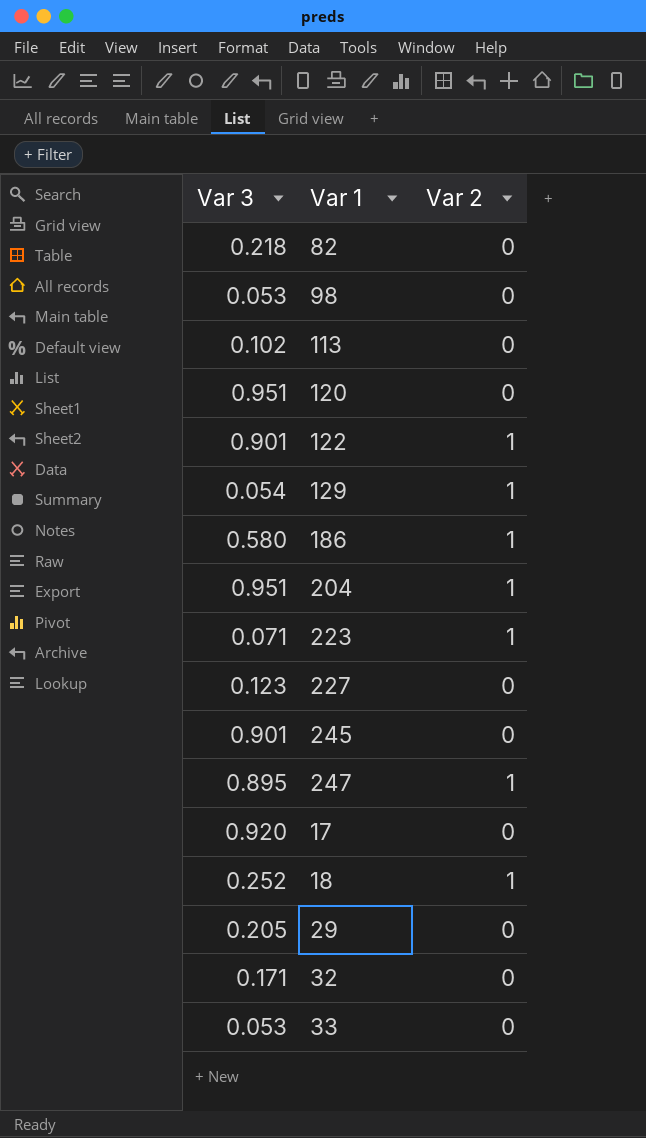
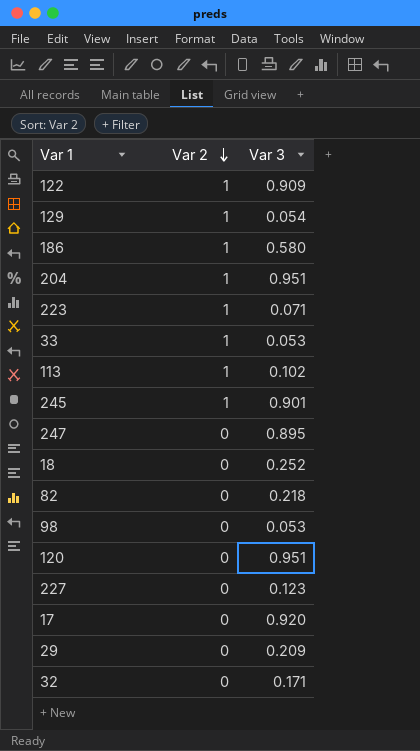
row order: none -> Var 2 descending
column Var 3 | position: 1 -> 3
122 | Var 3: 0.901 -> 0.909
33 | Var 2: 0 -> 1
113 | Var 2: 0 -> 1
245 | Var 2: 0 -> 1
247 | Var 2: 1 -> 0
18 | Var 2: 1 -> 0
29 | Var 3: 0.205 -> 0.209

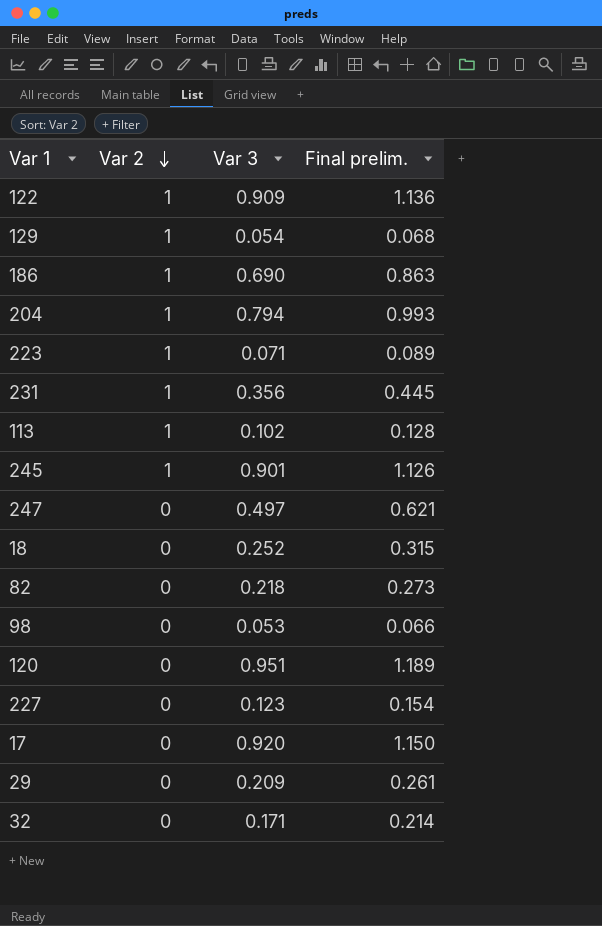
column Final prelim. | formula: none -> [Var 3] * 1.25
row 33: 1 | 0.053 -> none
186 | Var 3: 0.580 -> 0.690
204 | Var 3: 0.951 -> 0.794
row 231: none -> 1 | 0.356 | 0.445
247 | Var 3: 0.895 -> 0.497

